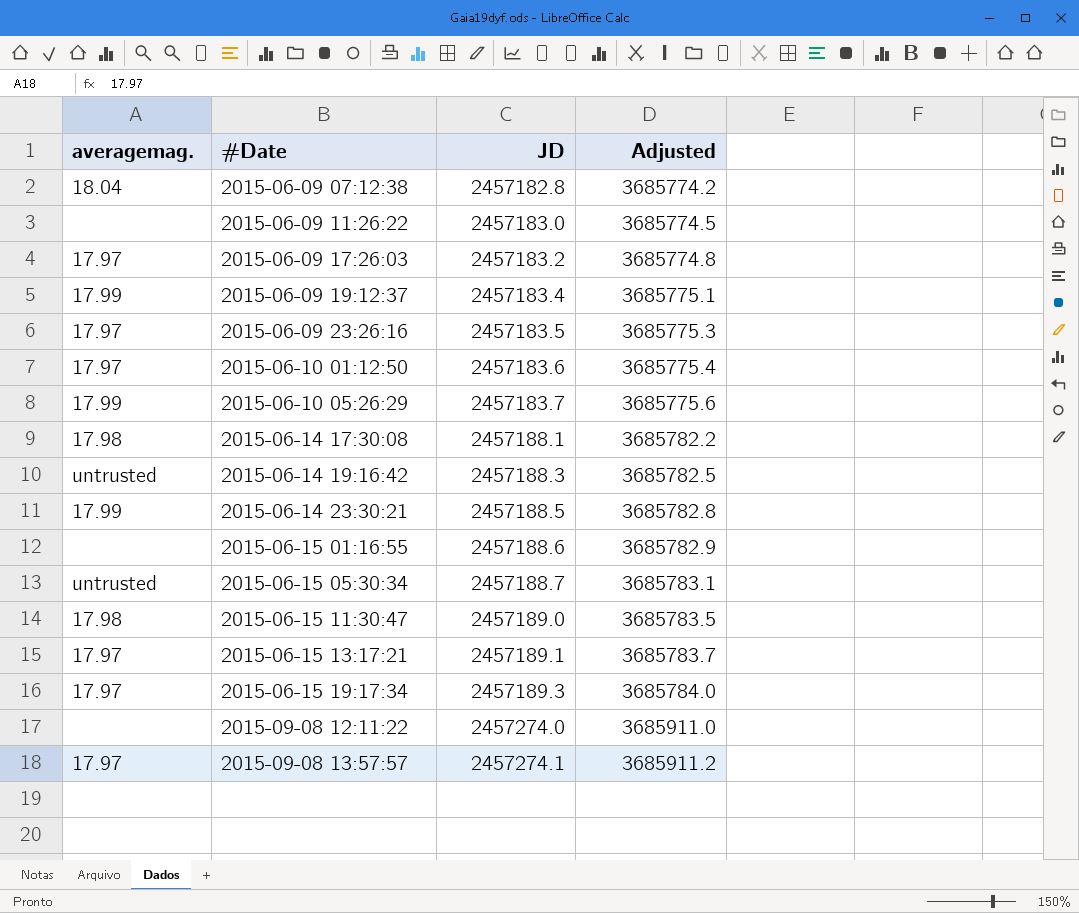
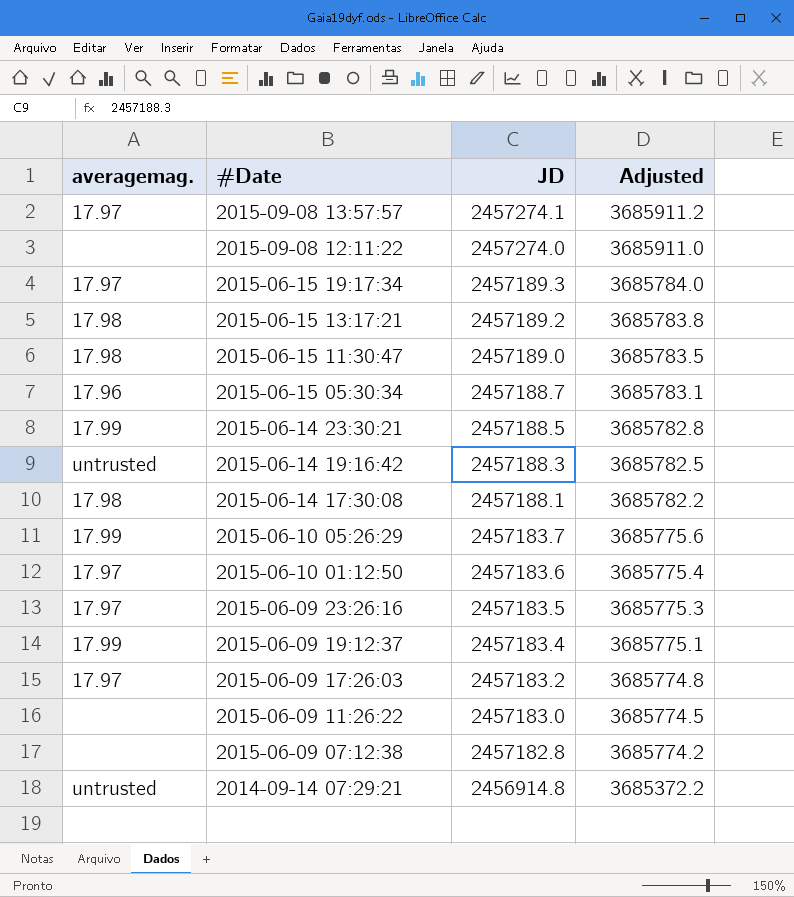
row order: #Date ascending -> #Date descending
row 2015-06-15 01:16:55: none | 2457188.6 | 3685782.9 -> none
2015-06-15 13:17:21 | averagemag.: 17.97 -> 17.98
2015-06-15 13:17:21 | JD: 2457189.1 -> 2457189.2
2015-06-15 13:17:21 | Adjusted: 3685783.7 -> 3685783.8
2015-06-15 05:30:34 | averagemag.: untrusted -> 17.96
2015-06-09 07:12:38 | averagemag.: 18.04 -> none
row 2014-09-14 07:29:21: none -> untrusted | 2456914.8 | 3685372.2

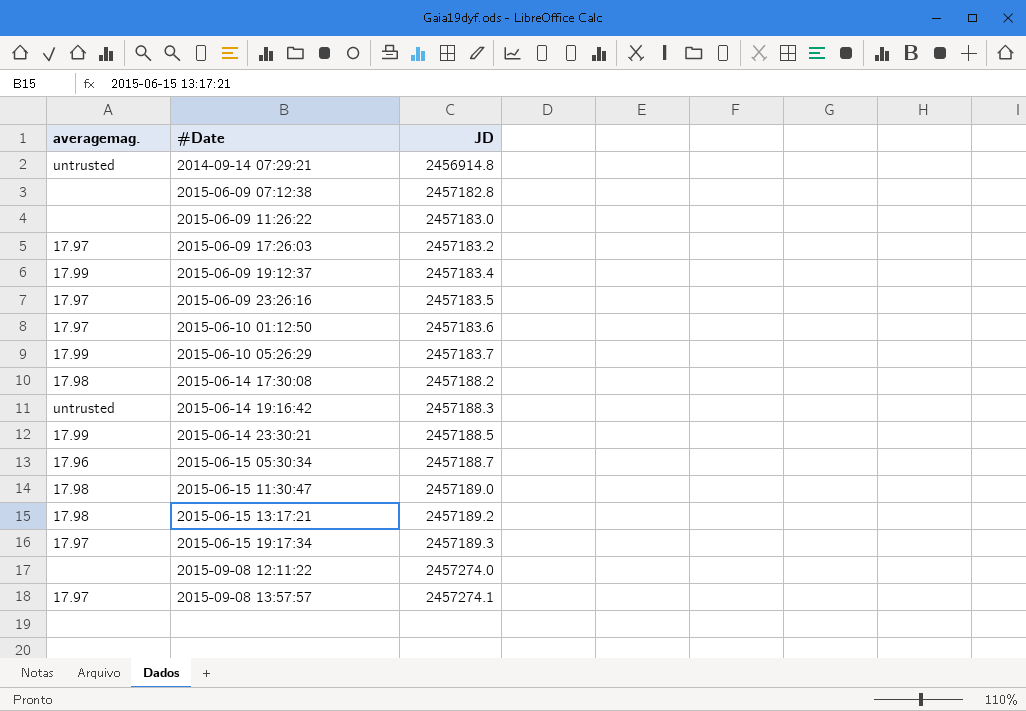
row order: #Date descending -> #Date ascending
column Adjusted | formula: [JD] * 1.5 -> none
2015-06-14 17:30:08 | JD: 2457188.1 -> 2457188.2

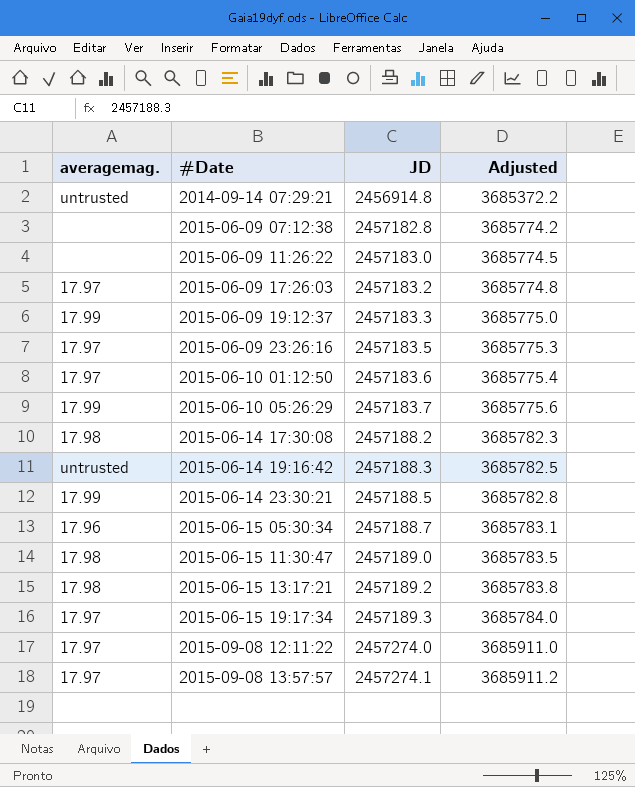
column Adjusted | formula: none -> [JD] * 1.5
2015-06-09 19:12:37 | JD: 2457183.4 -> 2457183.3
2015-09-08 12:11:22 | averagemag.: none -> 17.97

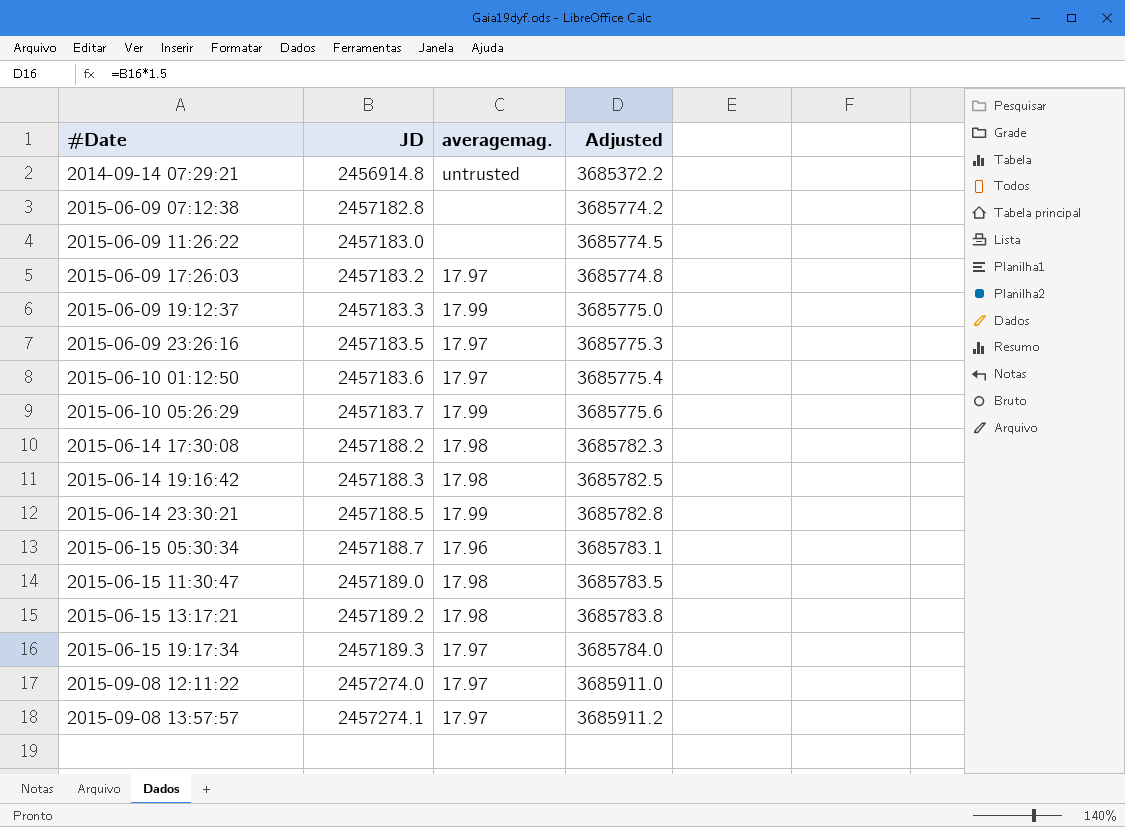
column averagemag. | position: 1 -> 3
2015-06-14 19:16:42 | averagemag.: untrusted -> 17.98

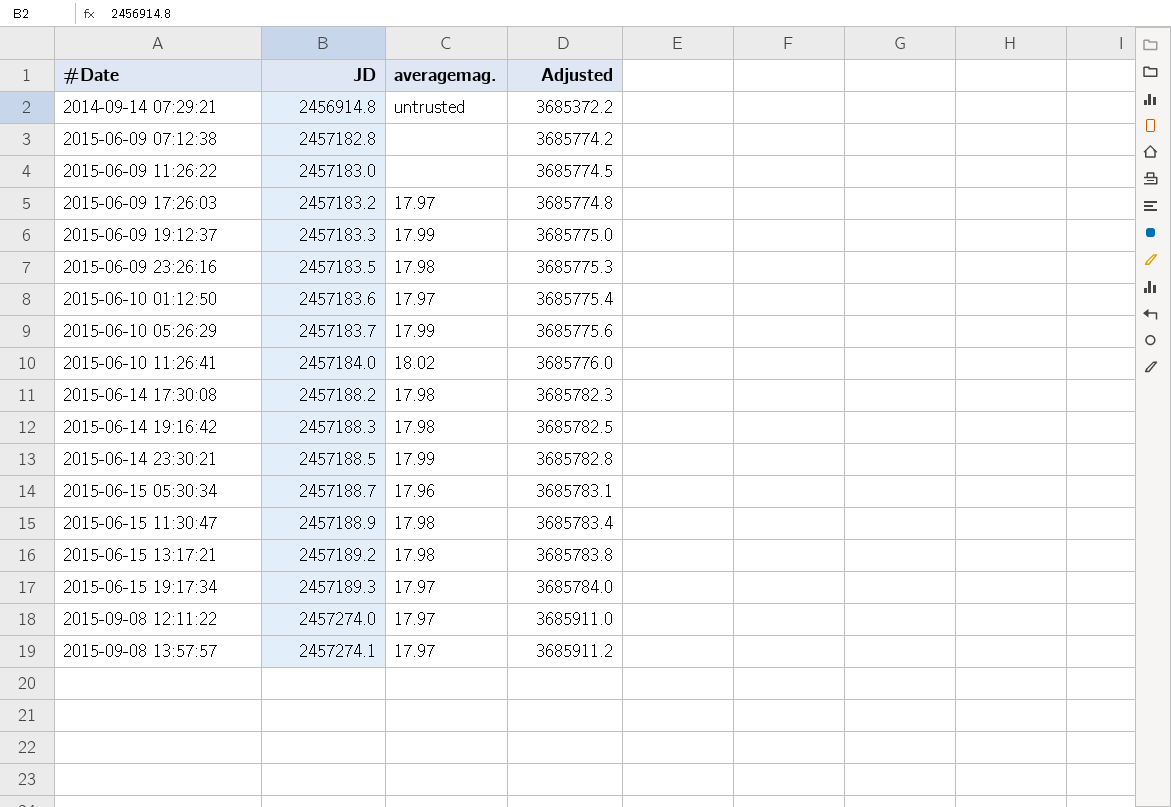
2015-06-09 23:26:16 | averagemag.: 17.97 -> 17.98
row 2015-06-10 11:26:41: none -> 2457184.0 | 18.02 | 3685776.0
2015-06-15 11:30:47 | JD: 2457189.0 -> 2457188.9
2015-06-15 11:30:47 | Adjusted: 3685783.5 -> 3685783.4

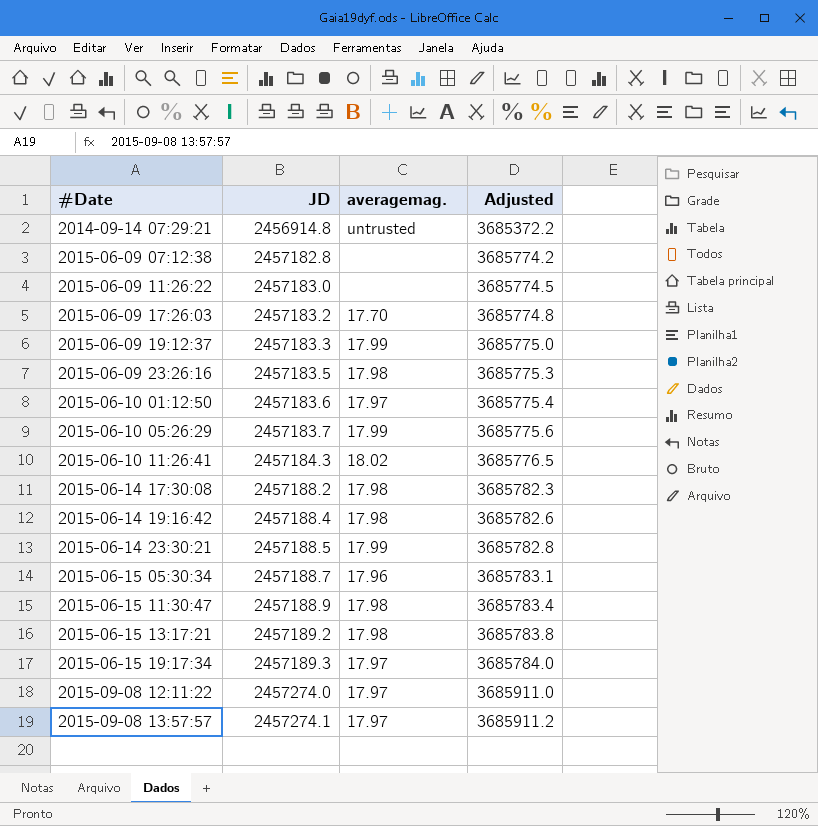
2015-06-09 17:26:03 | averagemag.: 17.97 -> 17.70
2015-06-10 11:26:41 | JD: 2457184.0 -> 2457184.3
2015-06-10 11:26:41 | Adjusted: 3685776.0 -> 3685776.5
2015-06-14 19:16:42 | JD: 2457188.3 -> 2457188.4
2015-06-14 19:16:42 | Adjusted: 3685782.5 -> 3685782.6

